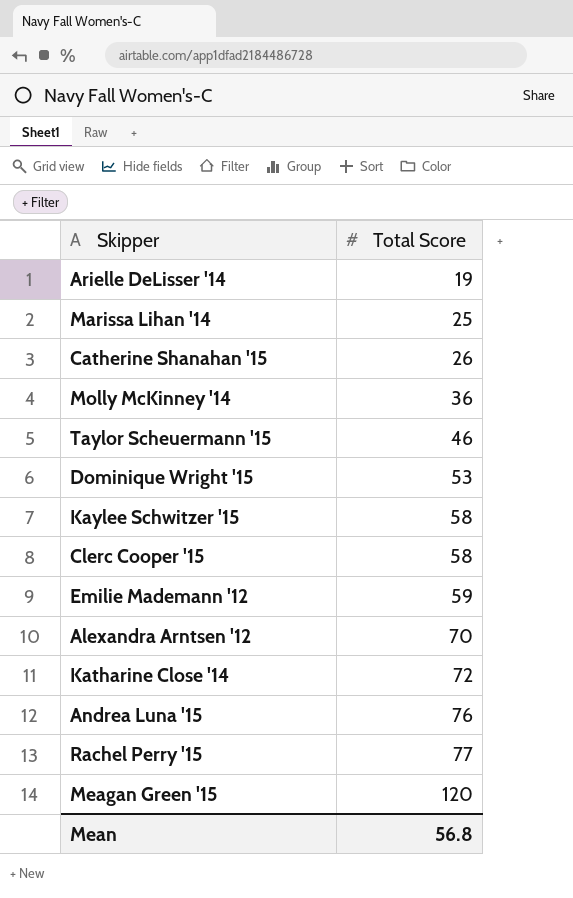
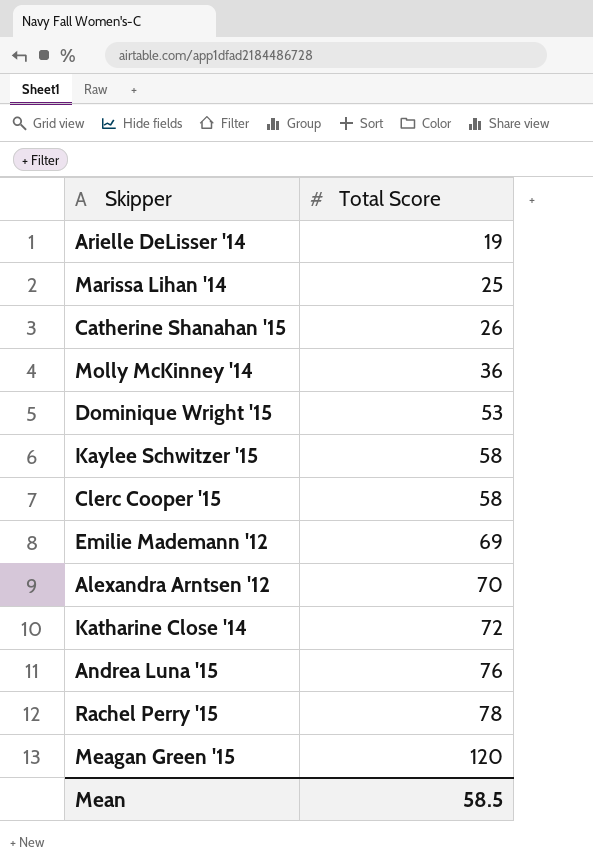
row Taylor Scheuermann '15: 46 -> none
Emilie Mademann '12 | Total Score: 59 -> 69
Rachel Perry '15 | Total Score: 77 -> 78
Mean | Total Score: 56.8 -> 58.5

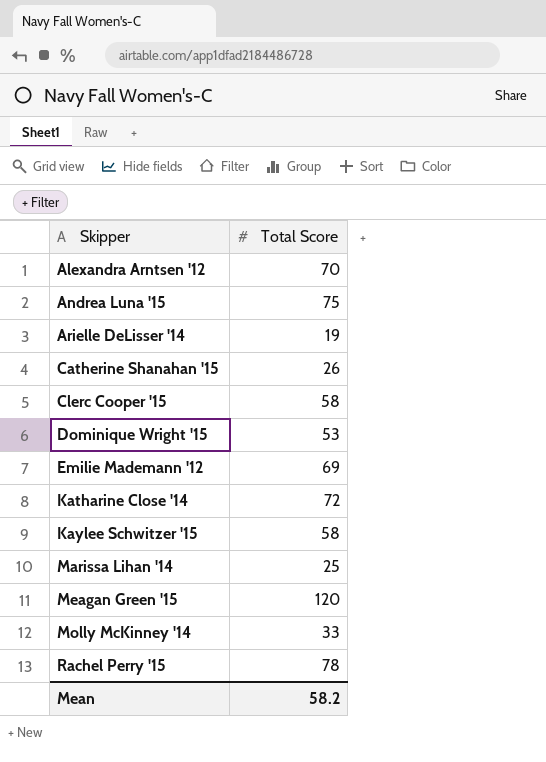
row order: Total Score ascending -> Skipper ascending
Andrea Luna '15 | Total Score: 76 -> 75
Molly McKinney '14 | Total Score: 36 -> 33
Mean | Total Score: 58.5 -> 58.2

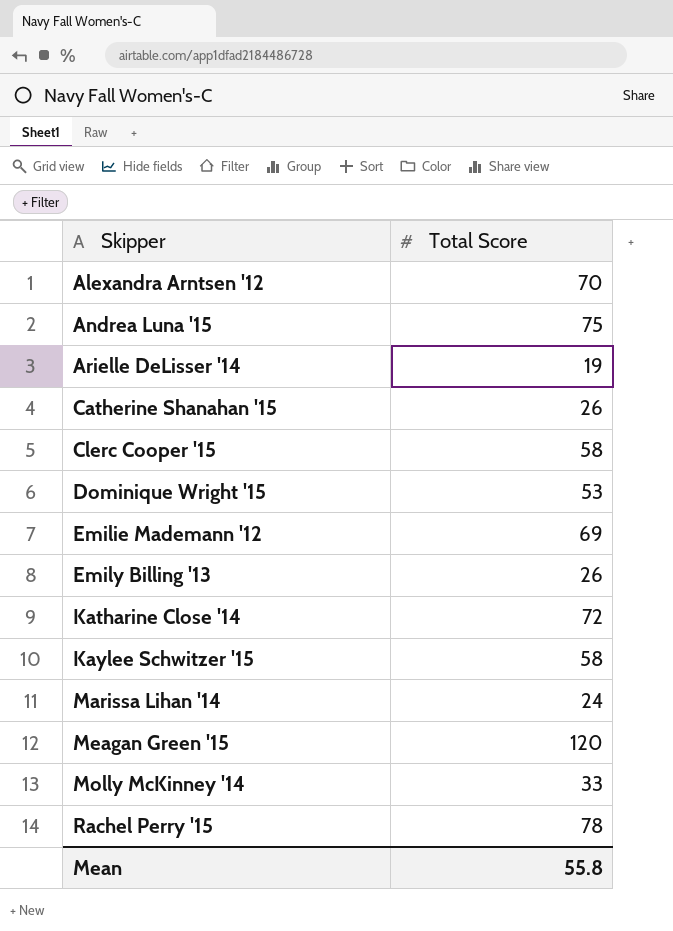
row Emily Billing '13: none -> 26
Marissa Lihan '14 | Total Score: 25 -> 24
Mean | Total Score: 58.2 -> 55.8

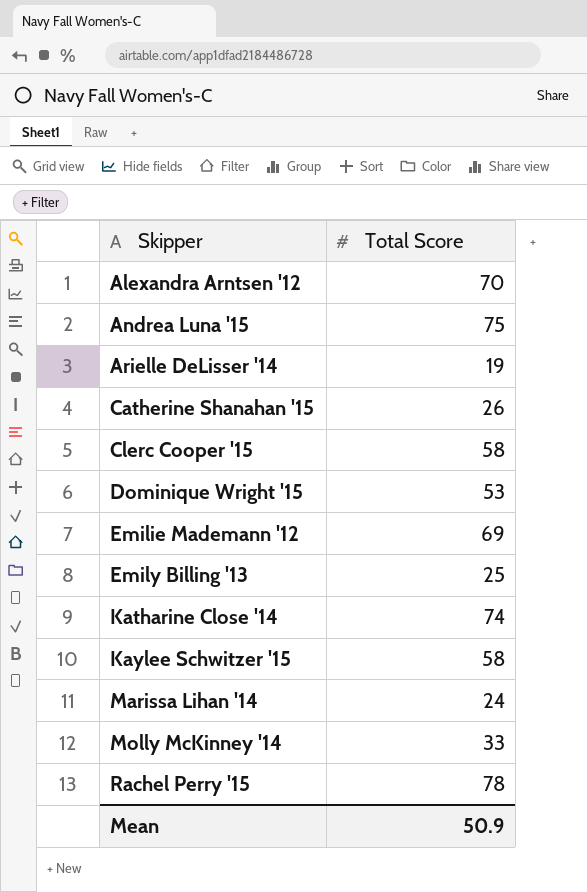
row Meagan Green '15: 120 -> none
Emily Billing '13 | Total Score: 26 -> 25
Katharine Close '14 | Total Score: 72 -> 74
Mean | Total Score: 55.8 -> 50.9

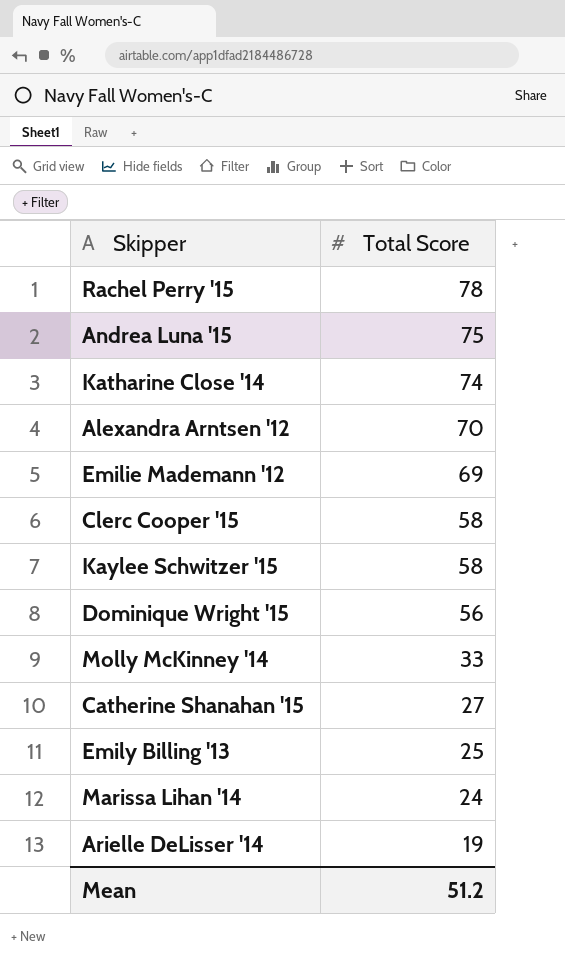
row order: Skipper ascending -> Total Score descending
Dominique Wright '15 | Total Score: 53 -> 56
Catherine Shanahan '15 | Total Score: 26 -> 27
Mean | Total Score: 50.9 -> 51.2

